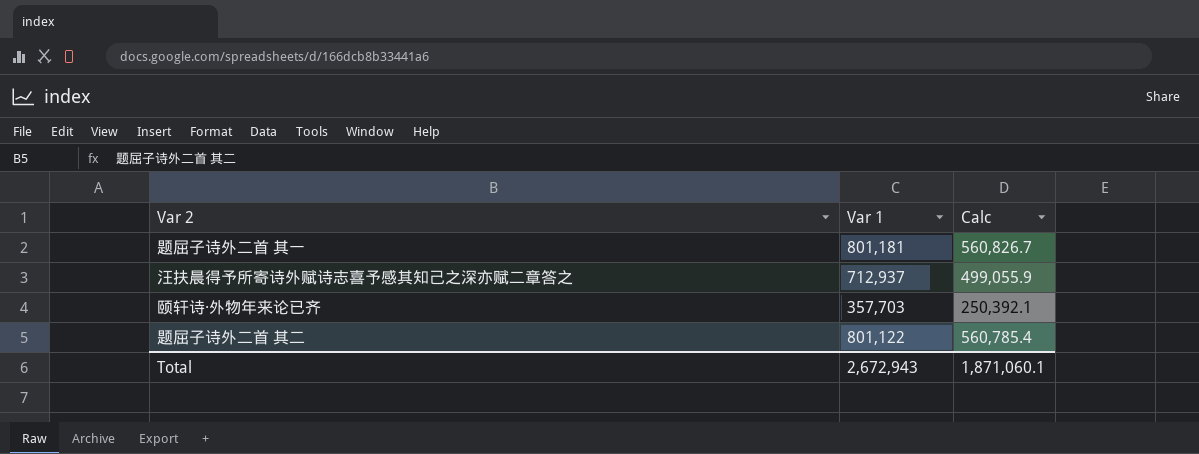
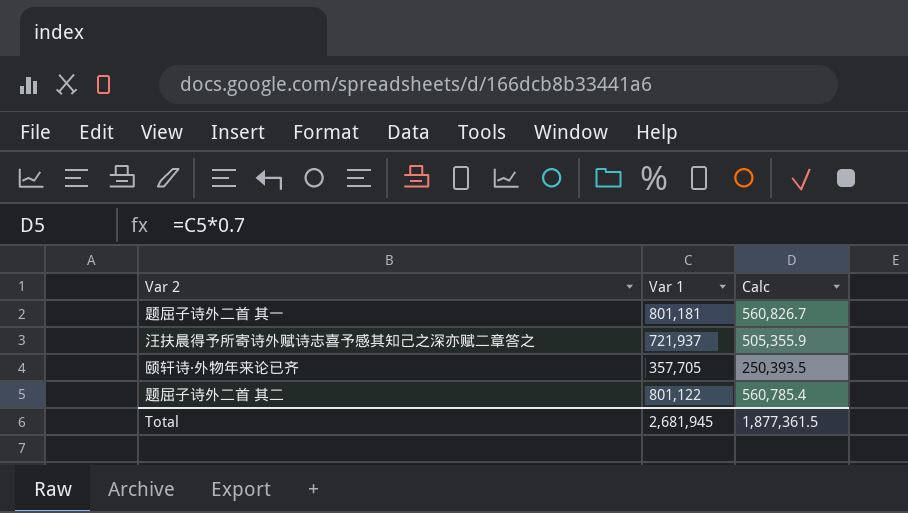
汪扶晨得予所寄诗外赋诗志喜予感其知己之深亦赋二章答之 | Var 1: 712,937 -> 721,937
汪扶晨得予所寄诗外赋诗志喜予感其知己之深亦赋二章答之 | Calc: 499,055.9 -> 505,355.9
颐轩诗·外物年来论已齐 | Var 1: 357,703 -> 357,705
颐轩诗·外物年来论已齐 | Calc: 250,392.1 -> 250,393.5
Total | Var 1: 2,672,943 -> 2,681,945
Total | Calc: 1,871,060.1 -> 1,877,361.5

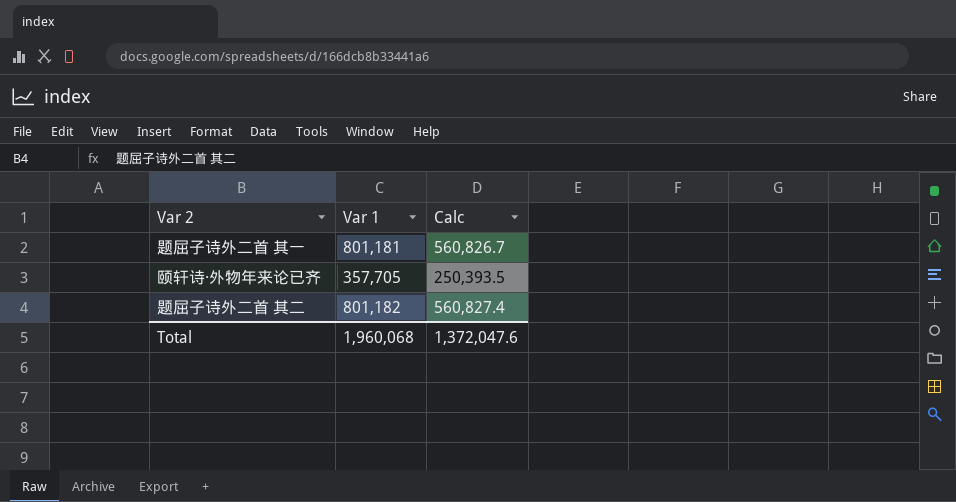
row 汪扶晨得予所寄诗外赋诗志喜予感其知己之深亦赋二章答之: 721,937 | 505,355.9 -> none
题屈子诗外二首 其二 | Var 1: 801,122 -> 801,182
题屈子诗外二首 其二 | Calc: 560,785.4 -> 560,827.4
Total | Var 1: 2,681,945 -> 1,960,068
Total | Calc: 1,877,361.5 -> 1,372,047.6

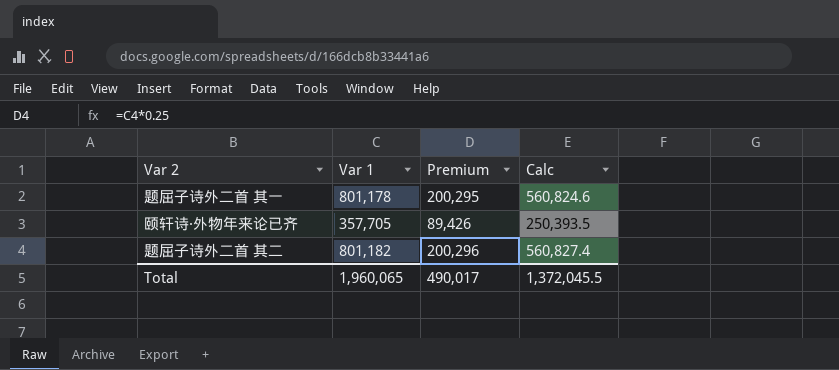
column Premium | formula: none -> [Var 1] * 0.25
题屈子诗外二首 其一 | Var 1: 801,181 -> 801,178
题屈子诗外二首 其一 | Calc: 560,826.7 -> 560,824.6
Total | Var 1: 1,960,068 -> 1,960,065
Total | Calc: 1,372,047.6 -> 1,372,045.5

